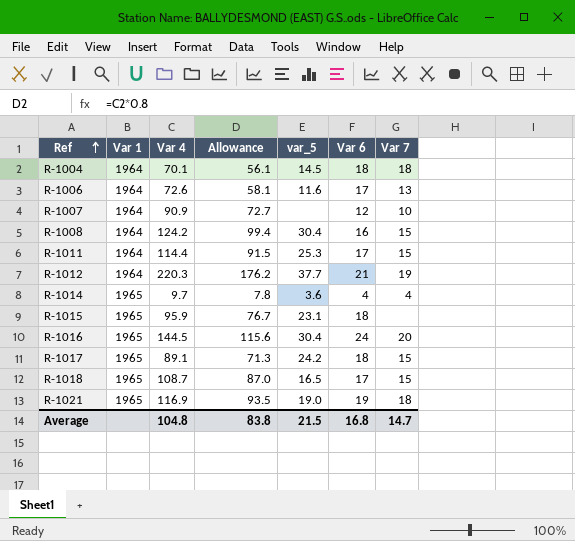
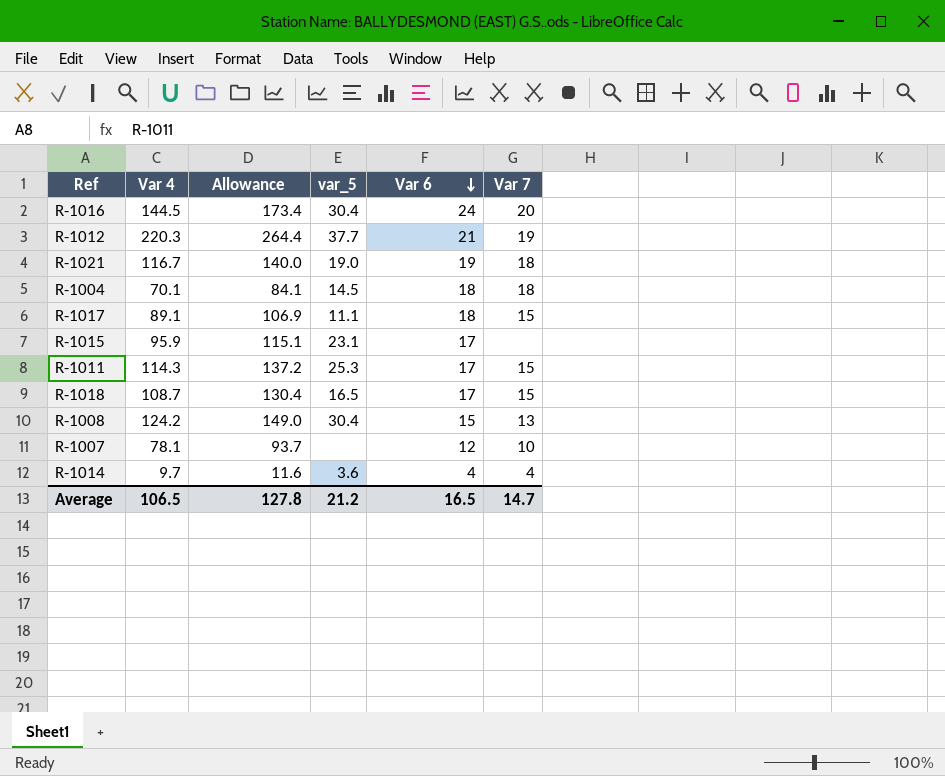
row order: Ref ascending -> Var 6 descending
column Var 1 | position: 2 -> none
column Allowance | formula: [Var 4] * 0.8 -> [Var 4] * 1.2
row R-1006: 1964 | 72.6 | 58.1 | 11.6 | 17 | 13 -> none
R-1021 | Var 4: 116.9 -> 116.7
R-1017 | var_5: 24.2 -> 11.1
R-1015 | Var 6: 18 -> 17
R-1011 | Var 4: 114.4 -> 114.3
R-1008 | Var 6: 16 -> 15
R-1008 | Var 7: 15 -> 13
R-1007 | Var 4: 90.9 -> 78.1
Average | Var 4: 104.8 -> 106.5
Average | Allowance: 83.8 -> 127.8
Average | var_5: 21.5 -> 21.2
Average | Var 6: 16.8 -> 16.5

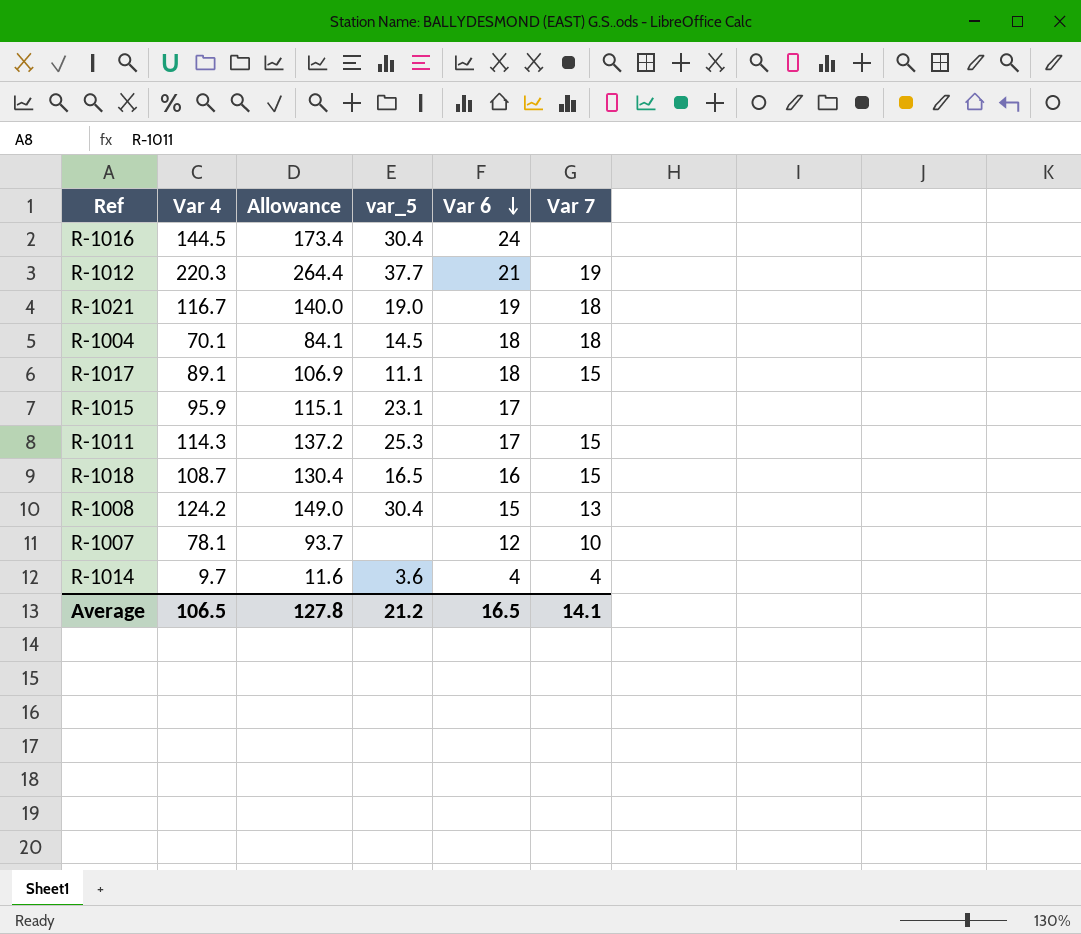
R-1016 | Var 7: 20 -> none
R-1018 | Var 6: 17 -> 16
Average | Var 7: 14.7 -> 14.1

